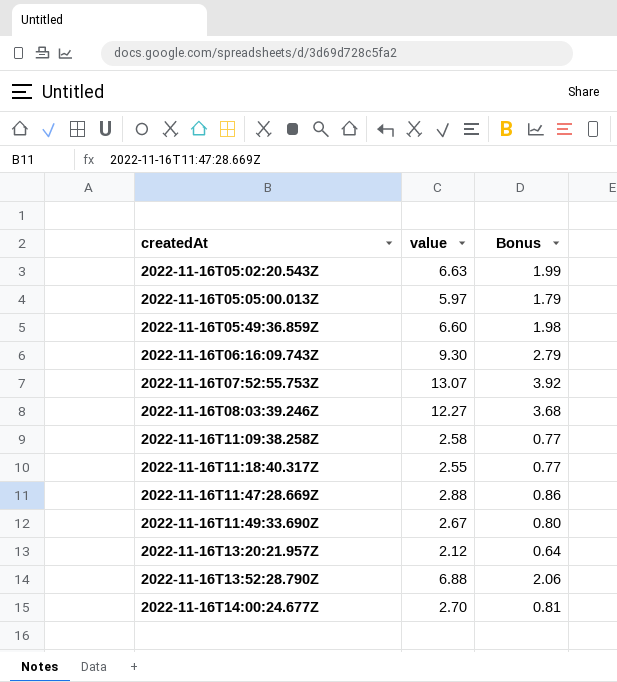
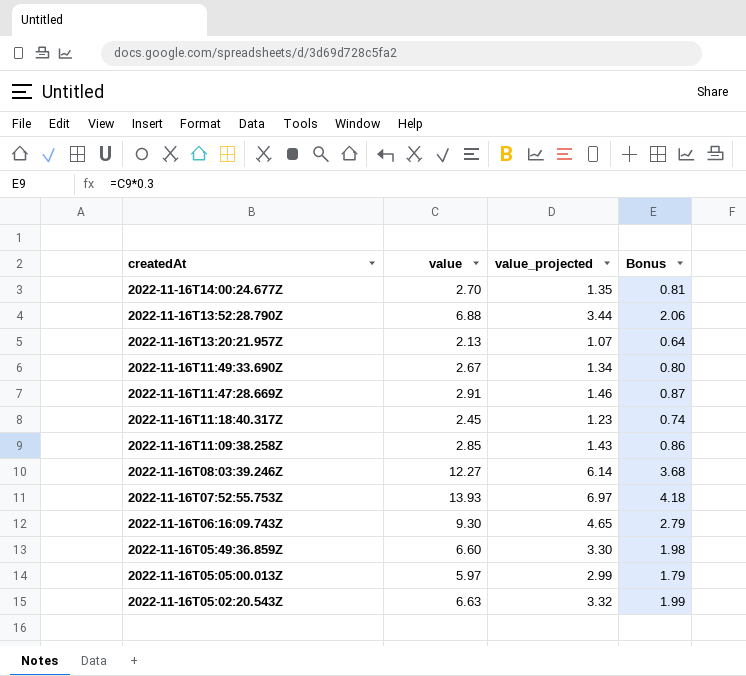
row order: createdAt ascending -> createdAt descending
column value_projected | formula: none -> [value] * 0.5
2022-11-16T13:20:21.957Z | value: 2.12 -> 2.13
2022-11-16T11:47:28.669Z | value: 2.88 -> 2.91
2022-11-16T11:47:28.669Z | Bonus: 0.86 -> 0.87
2022-11-16T11:18:40.317Z | value: 2.55 -> 2.45
2022-11-16T11:18:40.317Z | Bonus: 0.77 -> 0.74
2022-11-16T11:09:38.258Z | value: 2.58 -> 2.85
2022-11-16T11:09:38.258Z | Bonus: 0.77 -> 0.86
2022-11-16T07:52:55.753Z | value: 13.07 -> 13.93
2022-11-16T07:52:55.753Z | Bonus: 3.92 -> 4.18

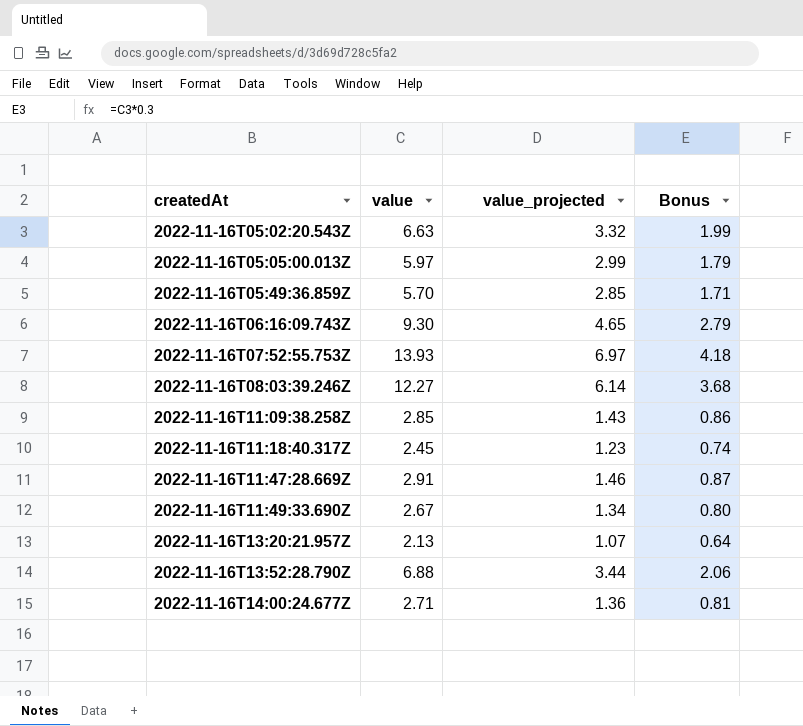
row order: createdAt descending -> createdAt ascending
2022-11-16T05:49:36.859Z | value: 6.60 -> 5.70
2022-11-16T05:49:36.859Z | value_projected: 3.30 -> 2.85
2022-11-16T05:49:36.859Z | Bonus: 1.98 -> 1.71
2022-11-16T14:00:24.677Z | value: 2.70 -> 2.71
2022-11-16T14:00:24.677Z | value_projected: 1.35 -> 1.36

